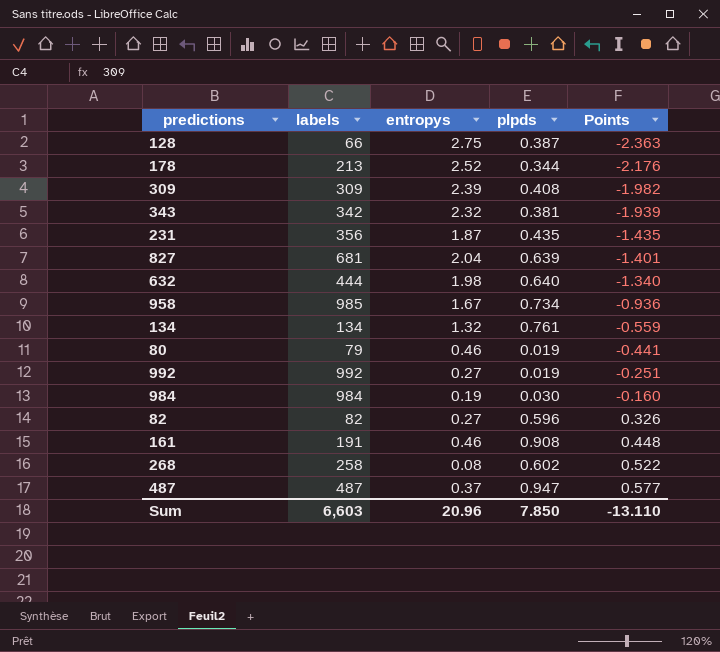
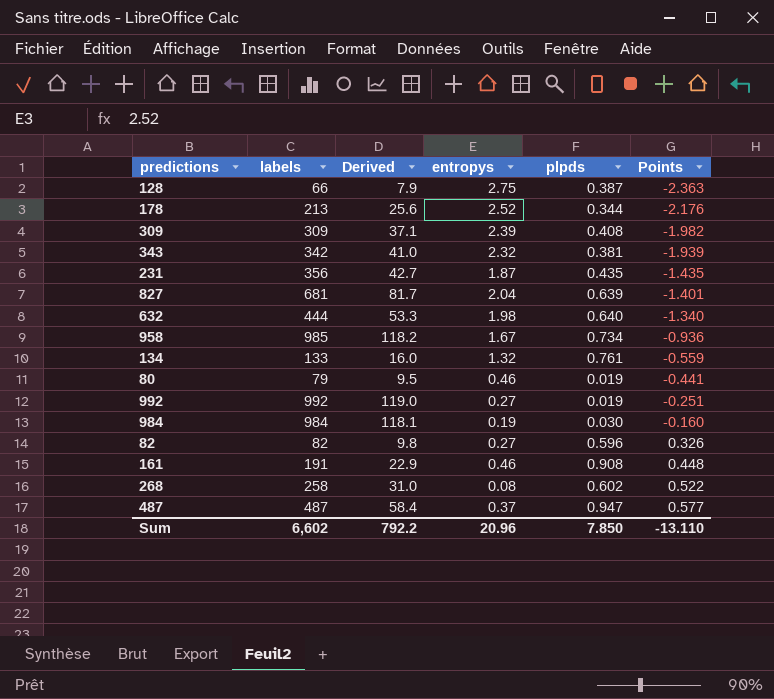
column Derived | formula: none -> [labels] * 0.12
134 | labels: 134 -> 133
Sum | labels: 6,603 -> 6,602

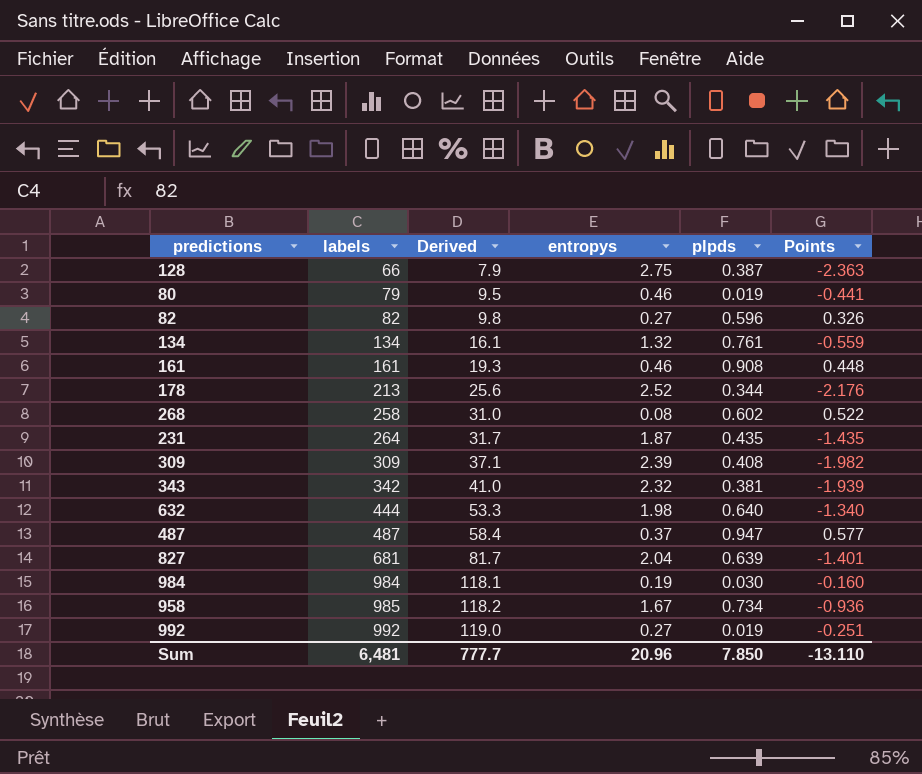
row order: Points ascending -> labels ascending
134 | labels: 133 -> 134
134 | Derived: 16.0 -> 16.1
161 | labels: 191 -> 161
161 | Derived: 22.9 -> 19.3
231 | labels: 356 -> 264
231 | Derived: 42.7 -> 31.7
Sum | labels: 6,602 -> 6,481
Sum | Derived: 792.2 -> 777.7

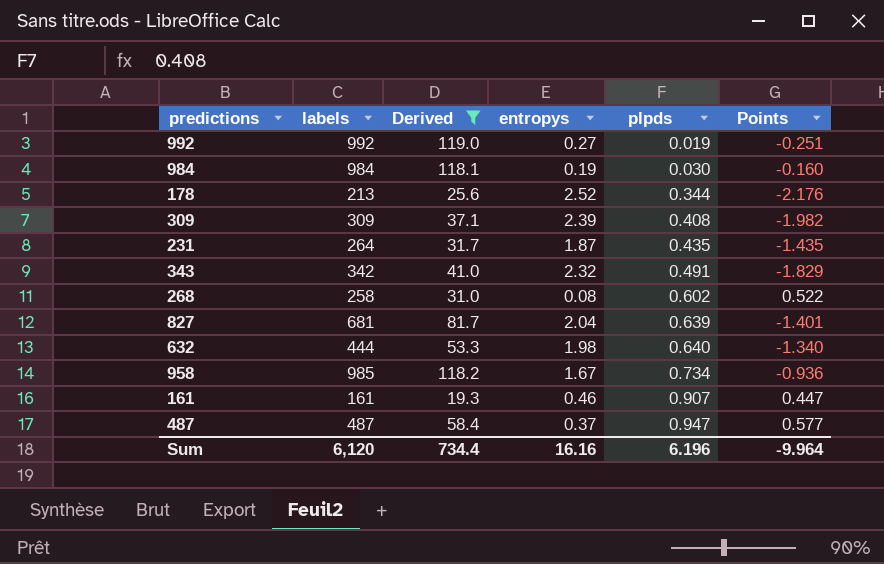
filter: none -> Derived >= 19.3
row order: labels ascending -> plpds ascending
343 | plpds: 0.381 -> 0.491
343 | Points: -1.939 -> -1.829
161 | plpds: 0.908 -> 0.907
161 | Points: 0.448 -> 0.447
Sum | labels: 6,481 -> 6,120
Sum | Derived: 777.7 -> 734.4
Sum | entropys: 20.96 -> 16.16
Sum | plpds: 7.850 -> 6.196
Sum | Points: -13.110 -> -9.964

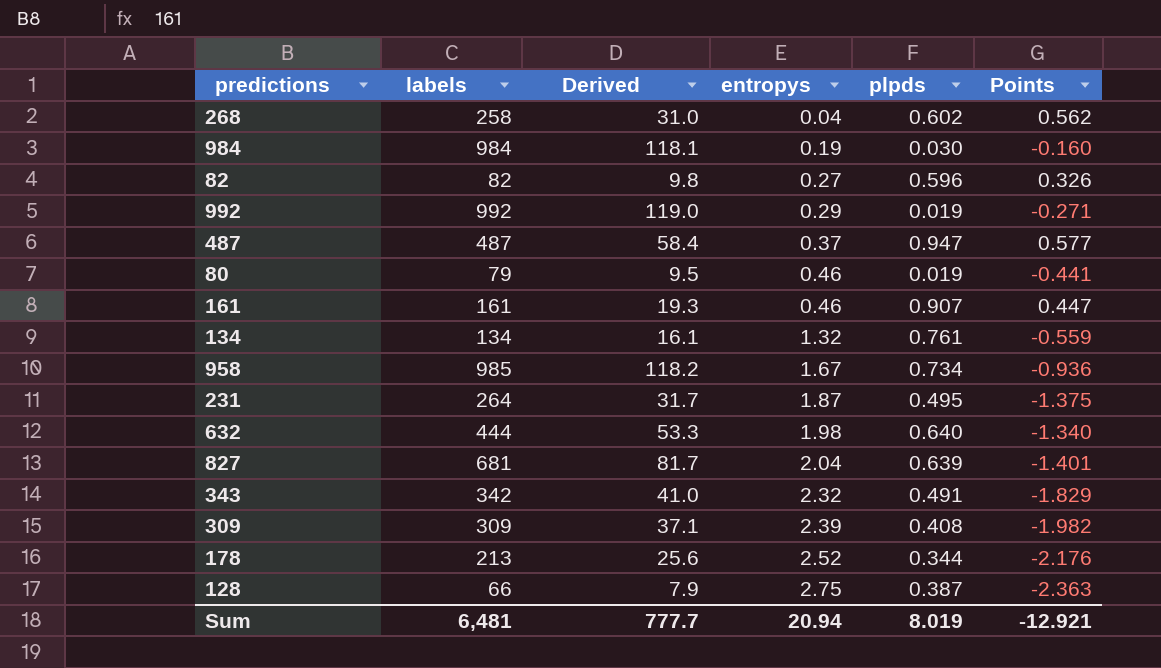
filter: Derived >= 19.3 -> none
row order: plpds ascending -> entropys ascending
268 | entropys: 0.08 -> 0.04
268 | Points: 0.522 -> 0.562
992 | entropys: 0.27 -> 0.29
992 | Points: -0.251 -> -0.271
231 | plpds: 0.435 -> 0.495
231 | Points: -1.435 -> -1.375
Sum | labels: 6,120 -> 6,481
Sum | Derived: 734.4 -> 777.7
Sum | entropys: 16.16 -> 20.94
Sum | plpds: 6.196 -> 8.019
Sum | Points: -9.964 -> -12.921

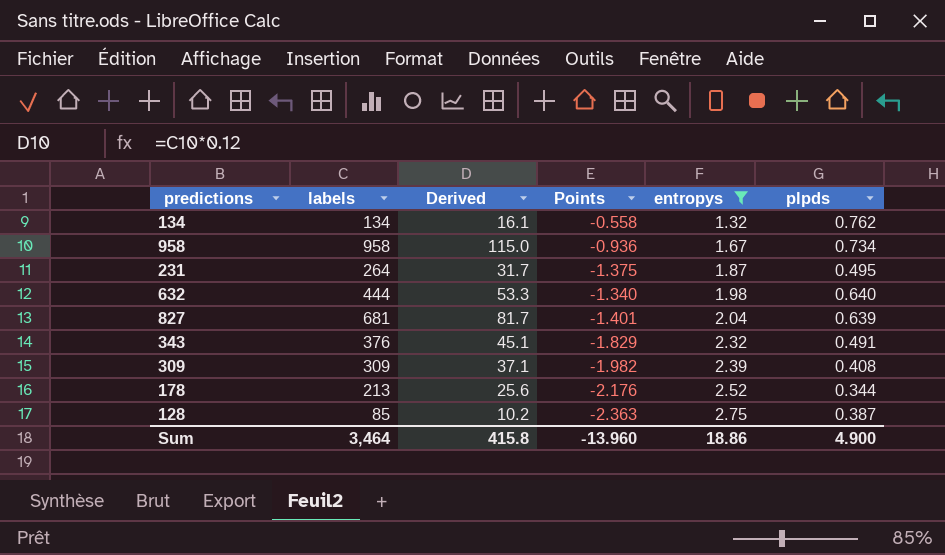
filter: none -> entropys >= 1.32
column Points | position: 6 -> 4
134 | Points: -0.559 -> -0.558
134 | plpds: 0.761 -> 0.762
958 | labels: 985 -> 958
958 | Derived: 118.2 -> 115.0
343 | labels: 342 -> 376
343 | Derived: 41.0 -> 45.1
128 | labels: 66 -> 85
128 | Derived: 7.9 -> 10.2
Sum | labels: 6,481 -> 3,464
Sum | Derived: 777.7 -> 415.8
Sum | Points: -12.921 -> -13.960
Sum | entropys: 20.94 -> 18.86
Sum | plpds: 8.019 -> 4.900

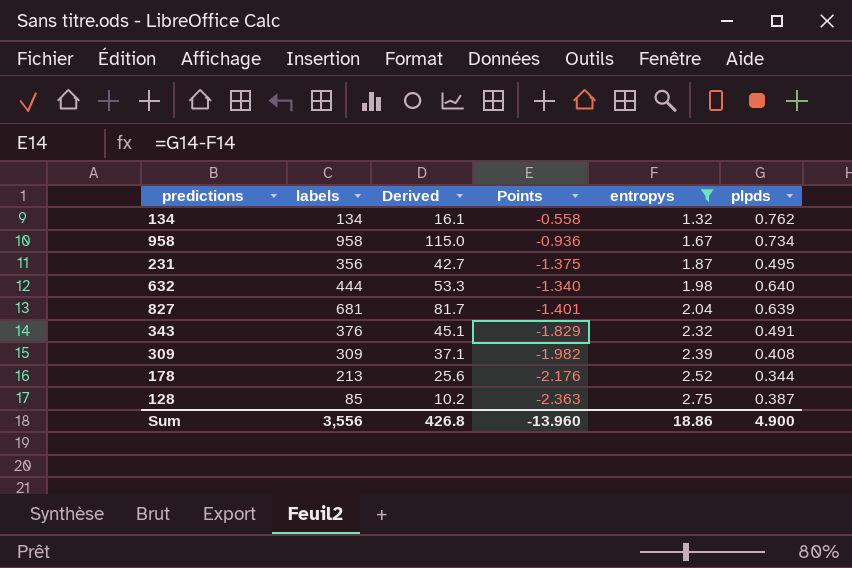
231 | labels: 264 -> 356
231 | Derived: 31.7 -> 42.7
Sum | labels: 3,464 -> 3,556
Sum | Derived: 415.8 -> 426.8

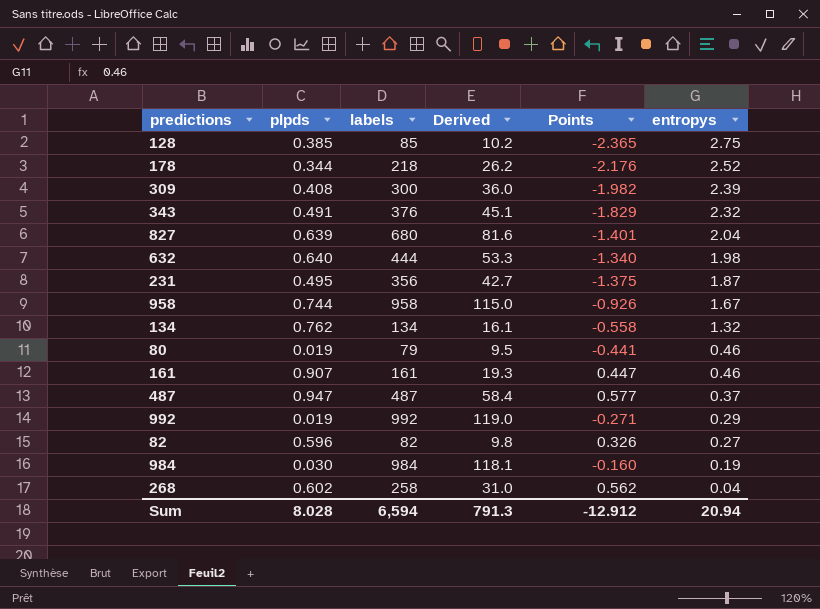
filter: entropys >= 1.32 -> none
row order: entropys ascending -> entropys descending
column plpds | position: 6 -> 2
128 | plpds: 0.387 -> 0.385
128 | Points: -2.363 -> -2.365
178 | labels: 213 -> 218
178 | Derived: 25.6 -> 26.2
309 | labels: 309 -> 300
309 | Derived: 37.1 -> 36.0
827 | labels: 681 -> 680
827 | Derived: 81.7 -> 81.6
958 | plpds: 0.734 -> 0.744
958 | Points: -0.936 -> -0.926
Sum | plpds: 4.900 -> 8.028
Sum | labels: 3,556 -> 6,594
Sum | Derived: 426.8 -> 791.3
Sum | Points: -13.960 -> -12.912
Sum | entropys: 18.86 -> 20.94

